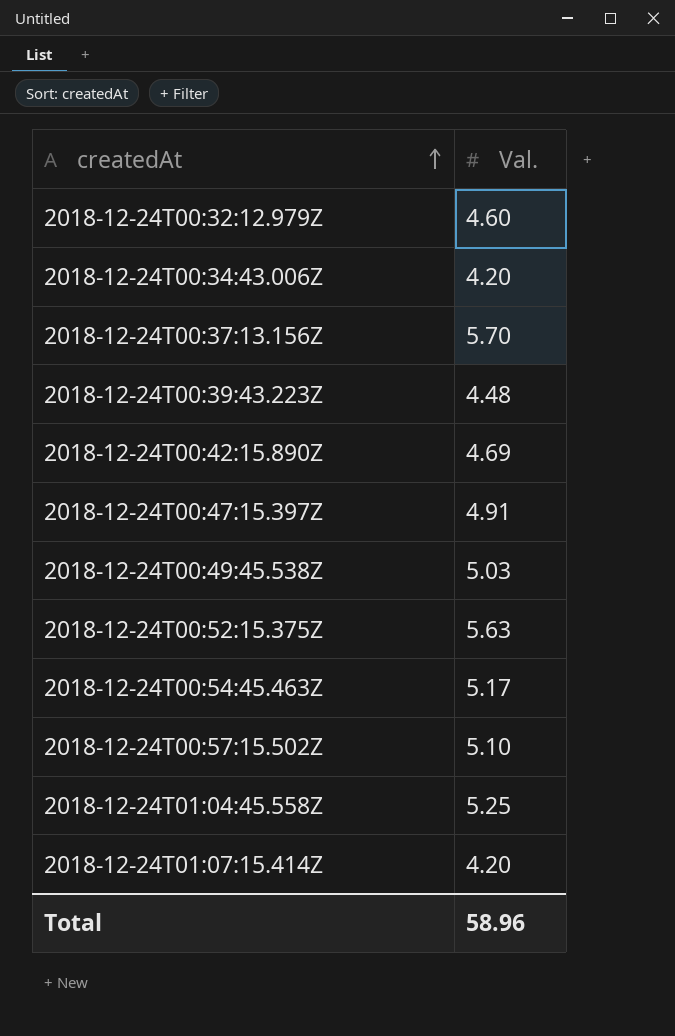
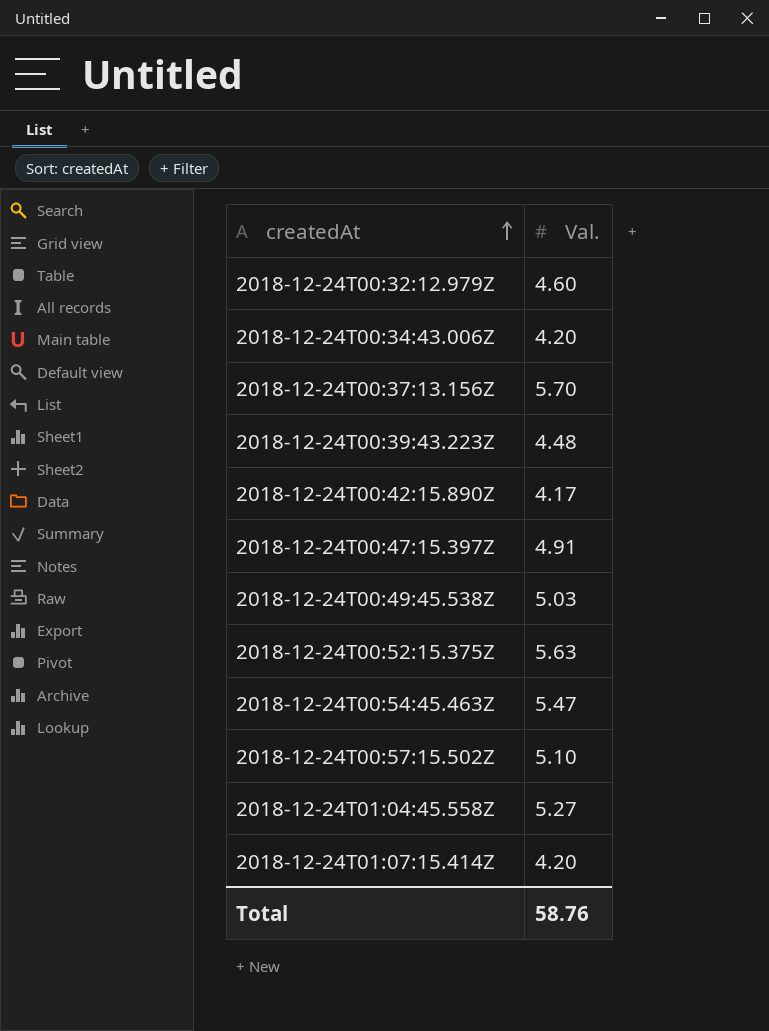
2018-12-24T00:42:15.890Z | Val.: 4.69 -> 4.17
2018-12-24T00:54:45.463Z | Val.: 5.17 -> 5.47
2018-12-24T01:04:45.558Z | Val.: 5.25 -> 5.27
Total | Val.: 58.96 -> 58.76

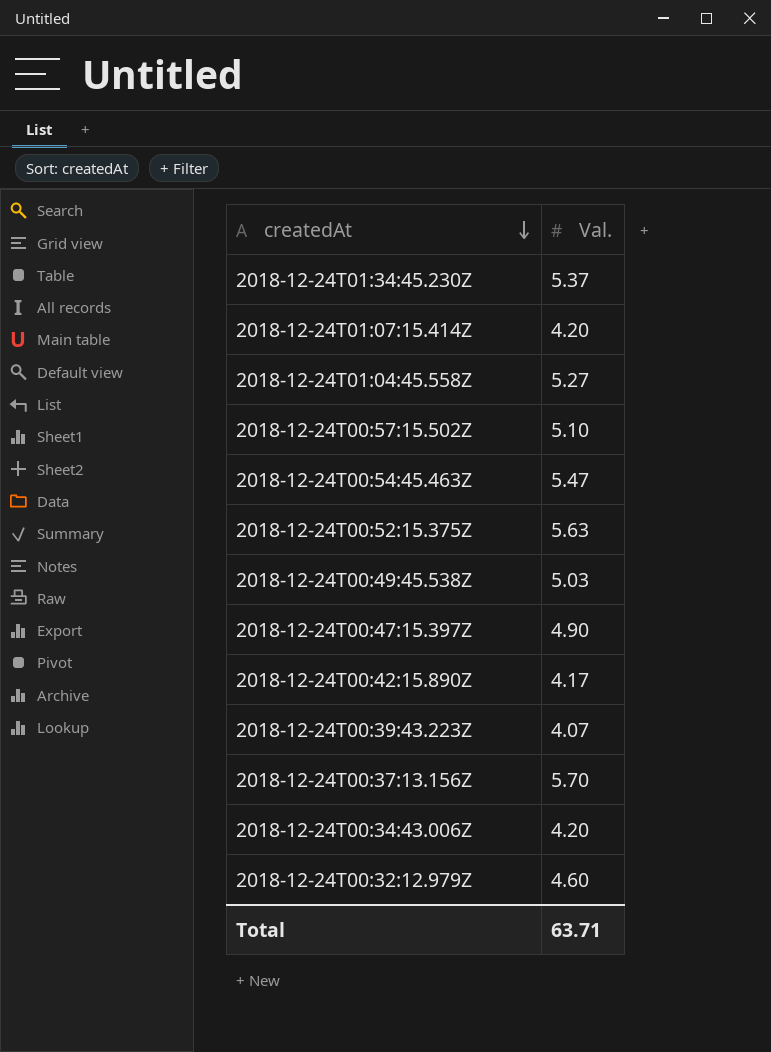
row order: createdAt ascending -> createdAt descending
row 2018-12-24T01:34:45.230Z: none -> 5.37
2018-12-24T00:47:15.397Z | Val.: 4.91 -> 4.90
2018-12-24T00:39:43.223Z | Val.: 4.48 -> 4.07
Total | Val.: 58.76 -> 63.71

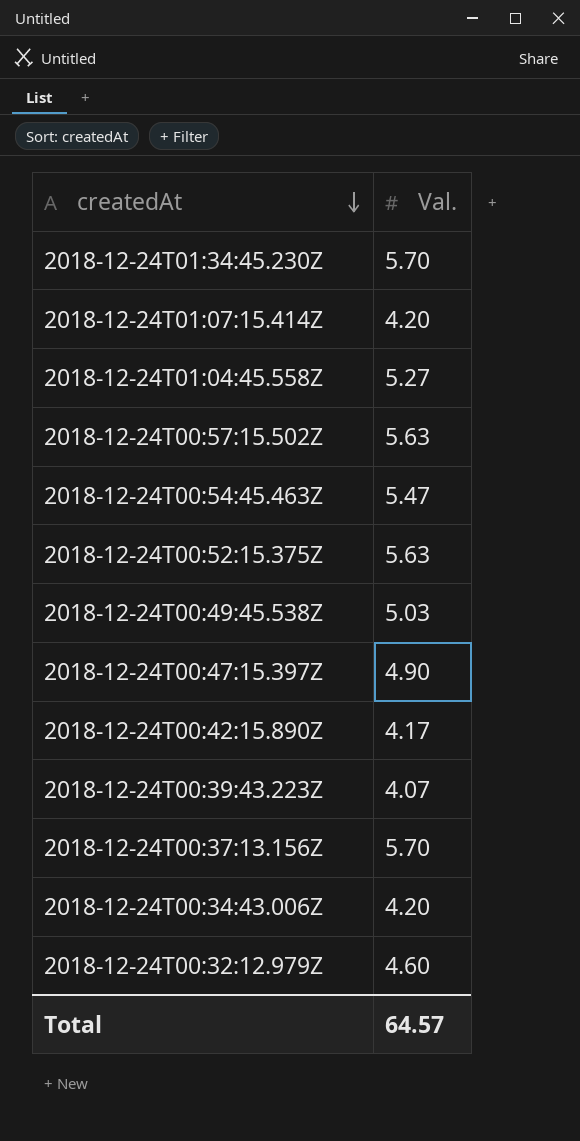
2018-12-24T01:34:45.230Z | Val.: 5.37 -> 5.70
2018-12-24T00:57:15.502Z | Val.: 5.10 -> 5.63
Total | Val.: 63.71 -> 64.57

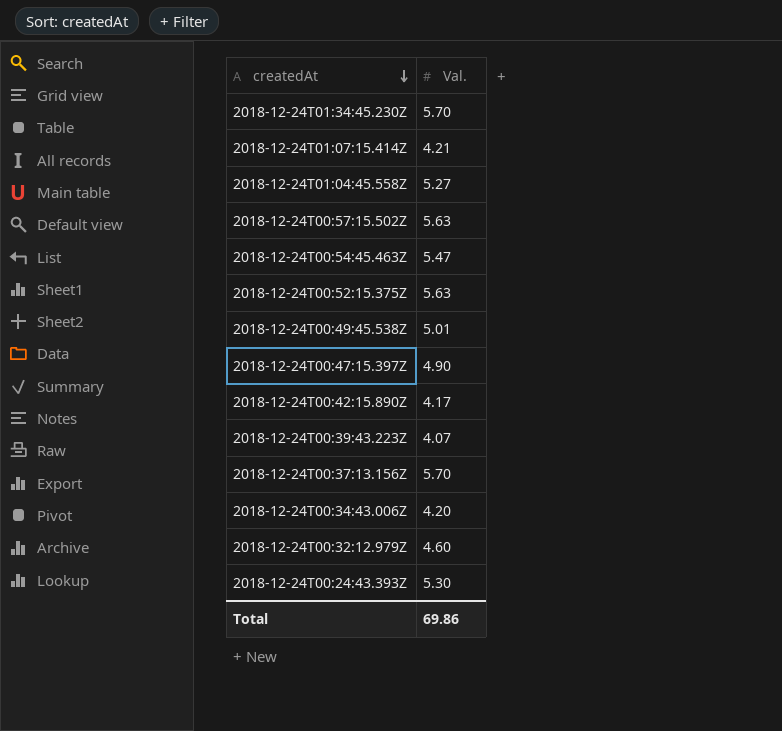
2018-12-24T01:07:15.414Z | Val.: 4.20 -> 4.21
2018-12-24T00:49:45.538Z | Val.: 5.03 -> 5.01
row 2018-12-24T00:24:43.393Z: none -> 5.30
Total | Val.: 64.57 -> 69.86

